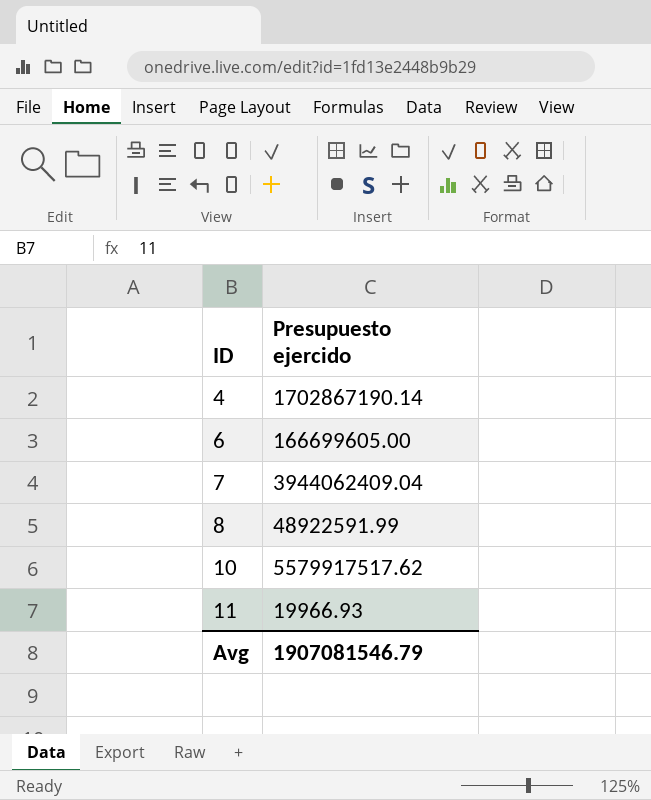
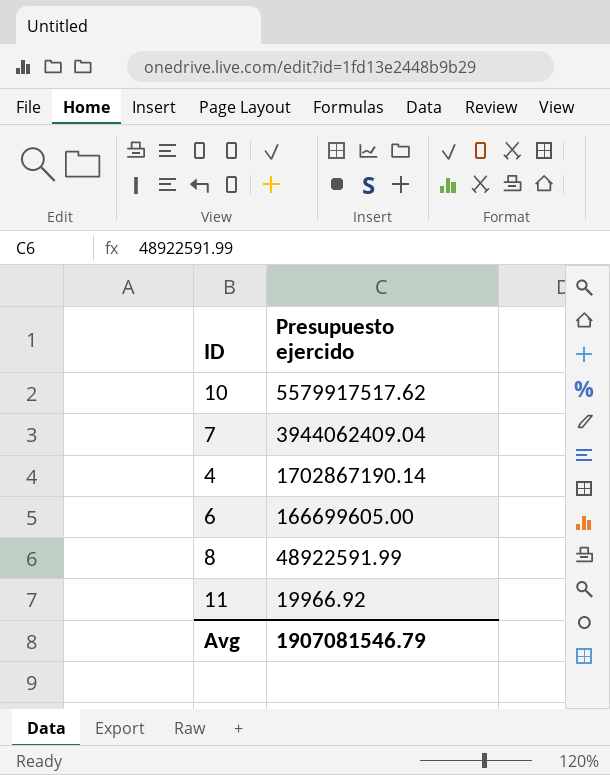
row order: ID ascending -> Presupuesto ejercido descending
11 | Presupuesto ejercido: 19966.93 -> 19966.92

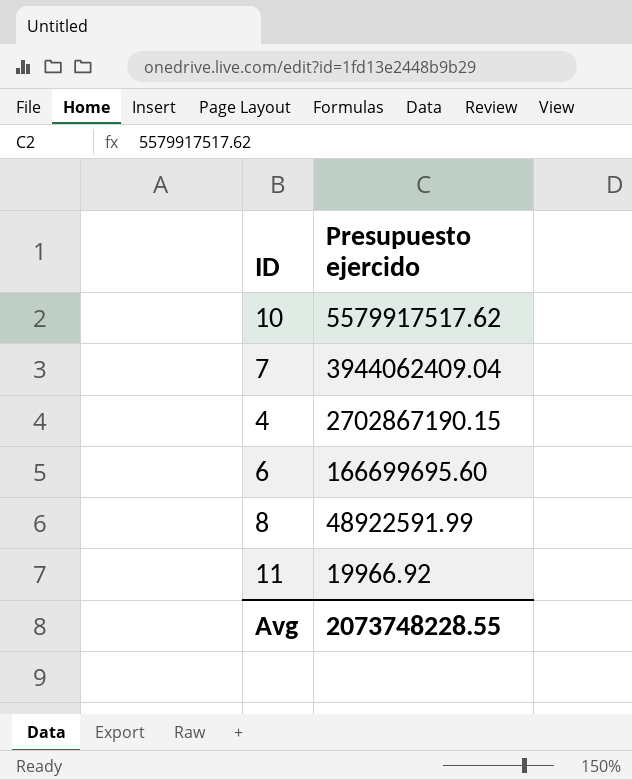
4 | Presupuesto ejercido: 1702867190.14 -> 2702867190.15
6 | Presupuesto ejercido: 166699605.00 -> 166699695.60
Avg | Presupuesto ejercido: 1907081546.79 -> 2073748228.55

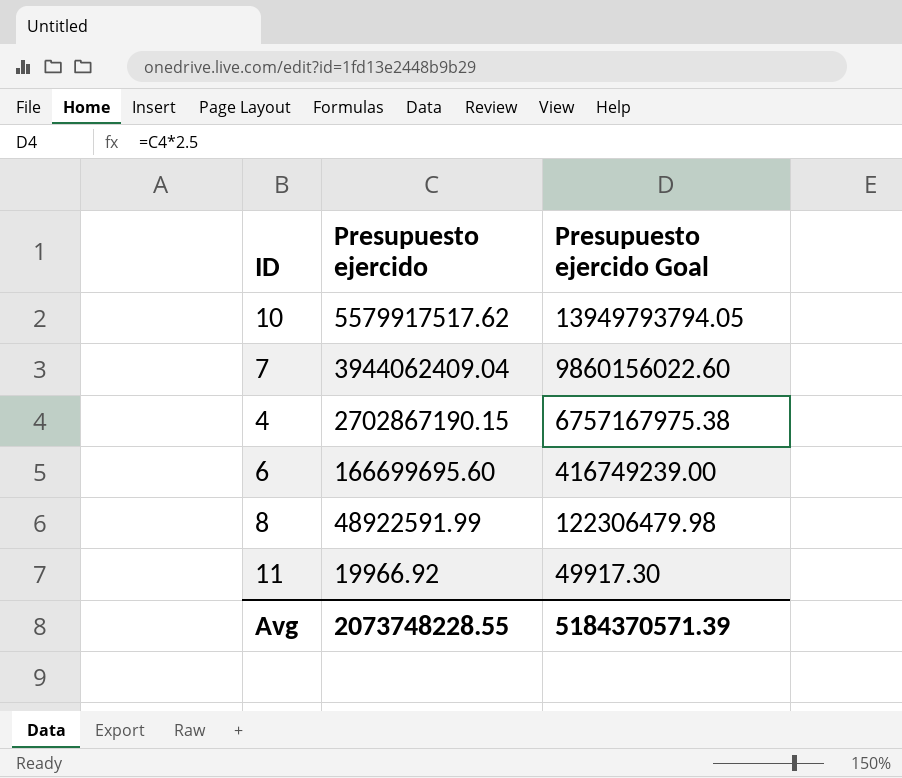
column Presupuesto ejercido Goal | formula: none -> [Presupuesto ejercido] * 2.5

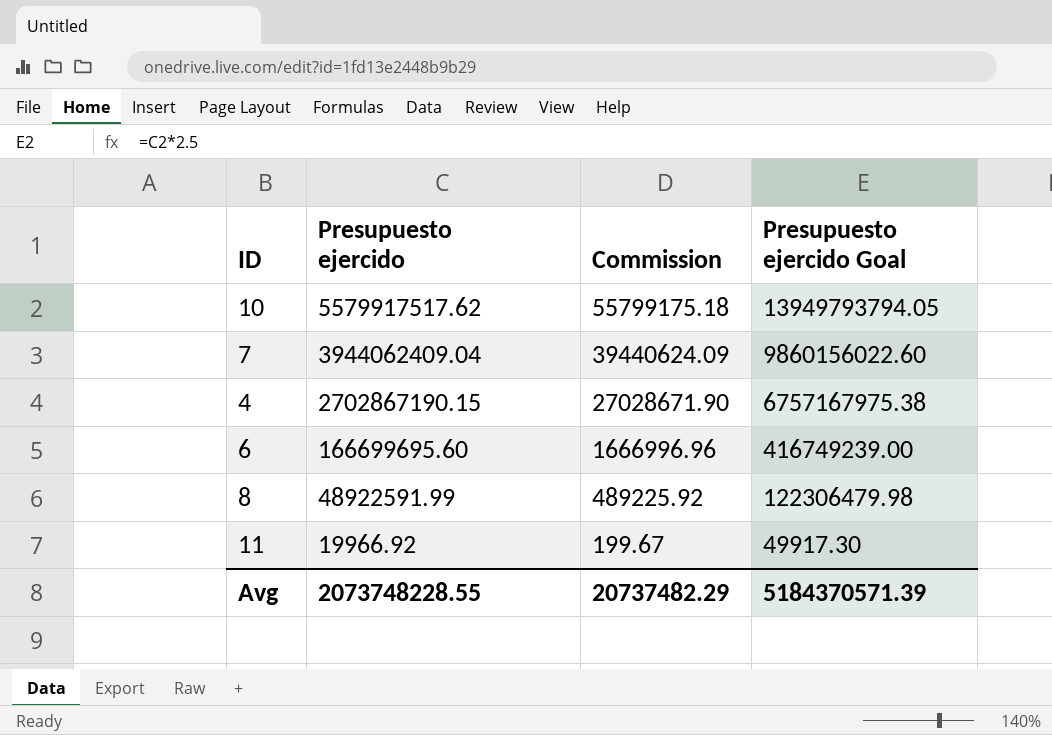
column Commission | formula: none -> [Presupuesto ejercido] * 0.01

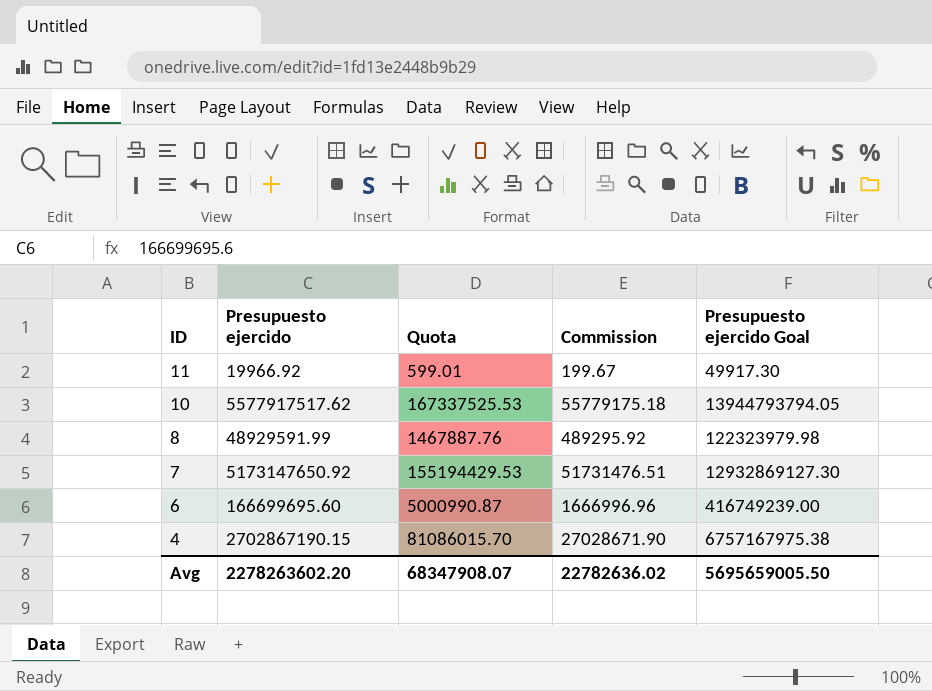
row order: Presupuesto ejercido descending -> ID descending
column Quota | formula: none -> [Presupuesto ejercido] * 0.03
10 | Presupuesto ejercido: 5579917517.62 -> 5577917517.62
10 | Commission: 55799175.18 -> 55779175.18
10 | Presupuesto ejercido Goal: 13949793794.05 -> 13944793794.05
8 | Presupuesto ejercido: 48922591.99 -> 48929591.99
8 | Commission: 489225.92 -> 489295.92
8 | Presupuesto ejercido Goal: 122306479.98 -> 122323979.98
7 | Presupuesto ejercido: 3944062409.04 -> 5173147650.92
7 | Commission: 39440624.09 -> 51731476.51
7 | Presupuesto ejercido Goal: 9860156022.60 -> 12932869127.30
Avg | Presupuesto ejercido: 2073748228.55 -> 2278263602.20
Avg | Commission: 20737482.29 -> 22782636.02
Avg | Presupuesto ejercido Goal: 5184370571.39 -> 5695659005.50

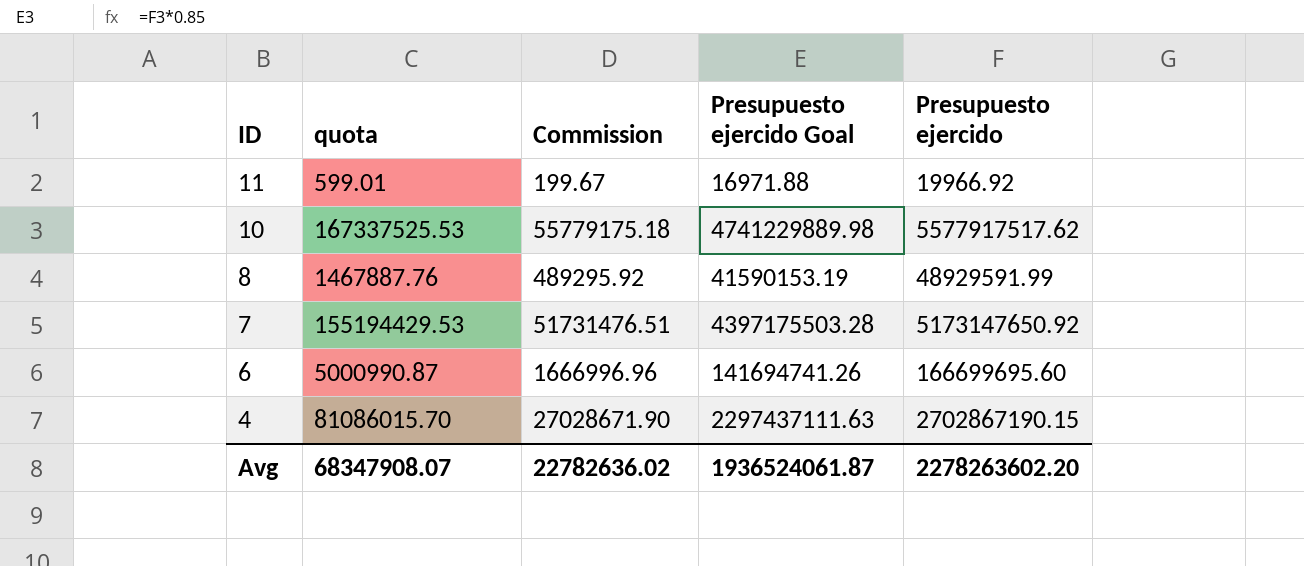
column name: Quota -> quota
column Presupuesto ejercido Goal | formula: [Presupuesto ejercido] * 2.5 -> [Presupuesto ejercido] * 0.85
column Presupuesto ejercido | position: 2 -> 5
Avg | Presupuesto ejercido Goal: 5695659005.50 -> 1936524061.87

